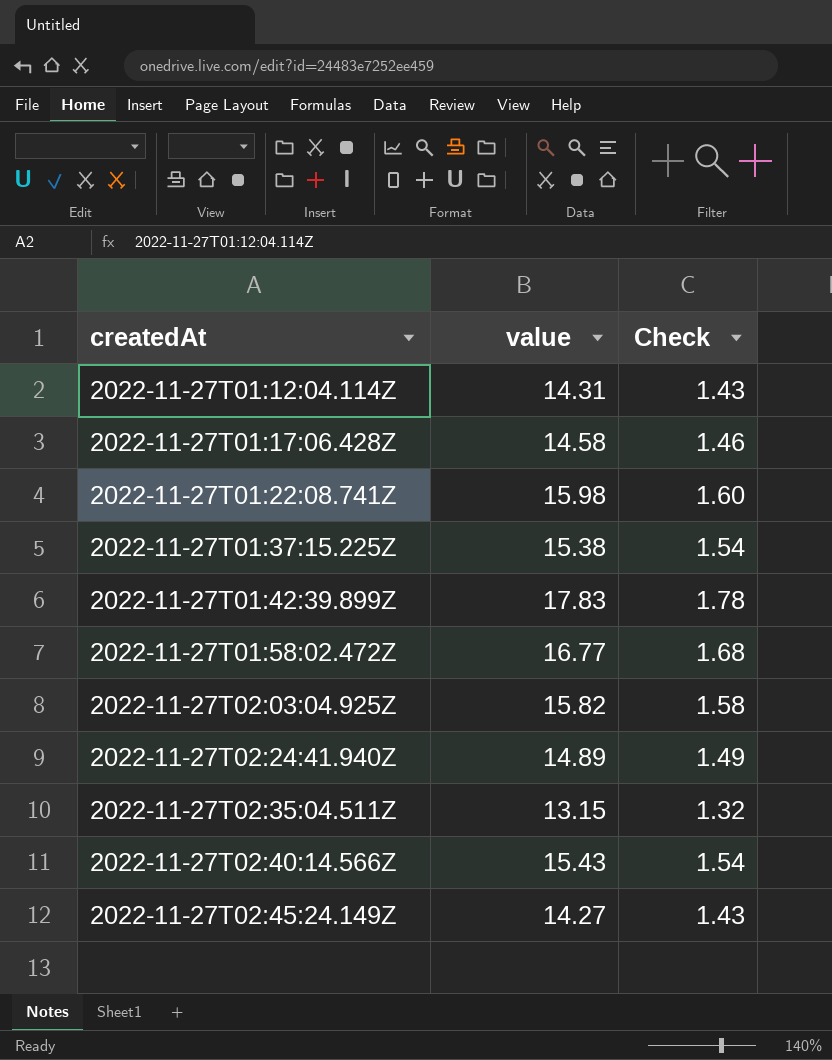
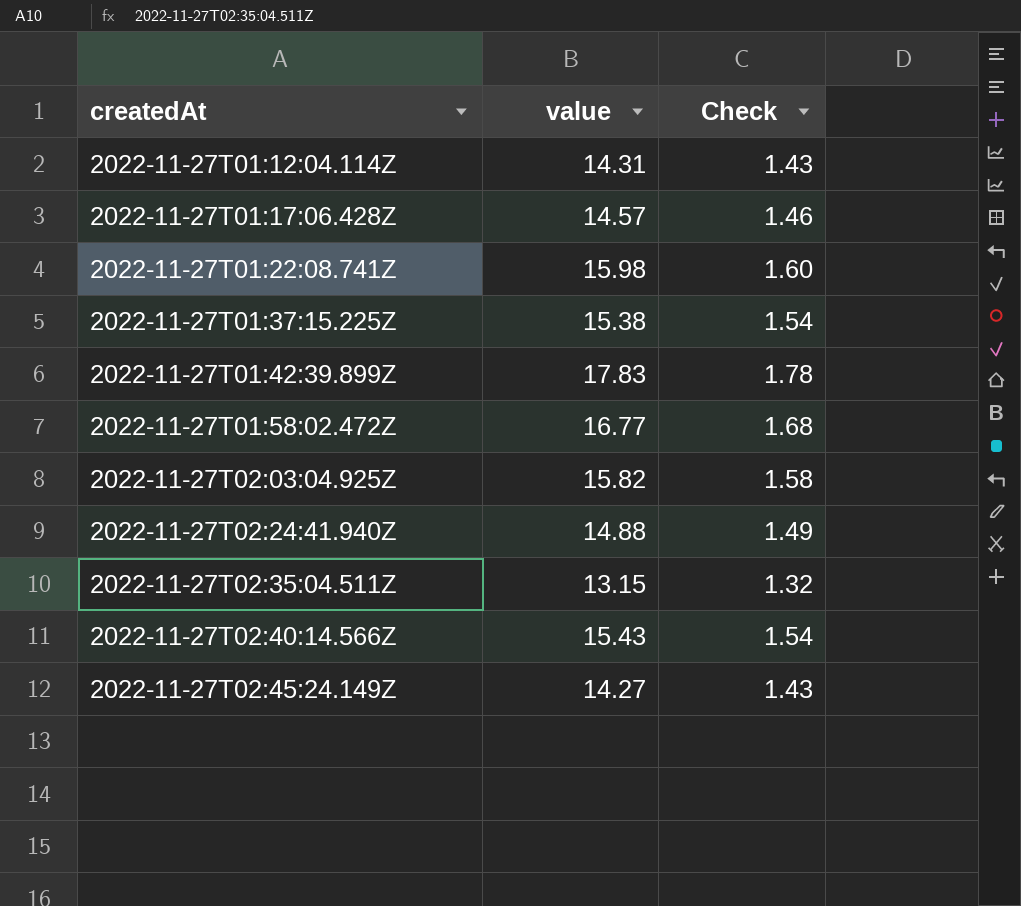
2022-11-27T01:17:06.428Z | value: 14.58 -> 14.57
2022-11-27T02:24:41.940Z | value: 14.89 -> 14.88

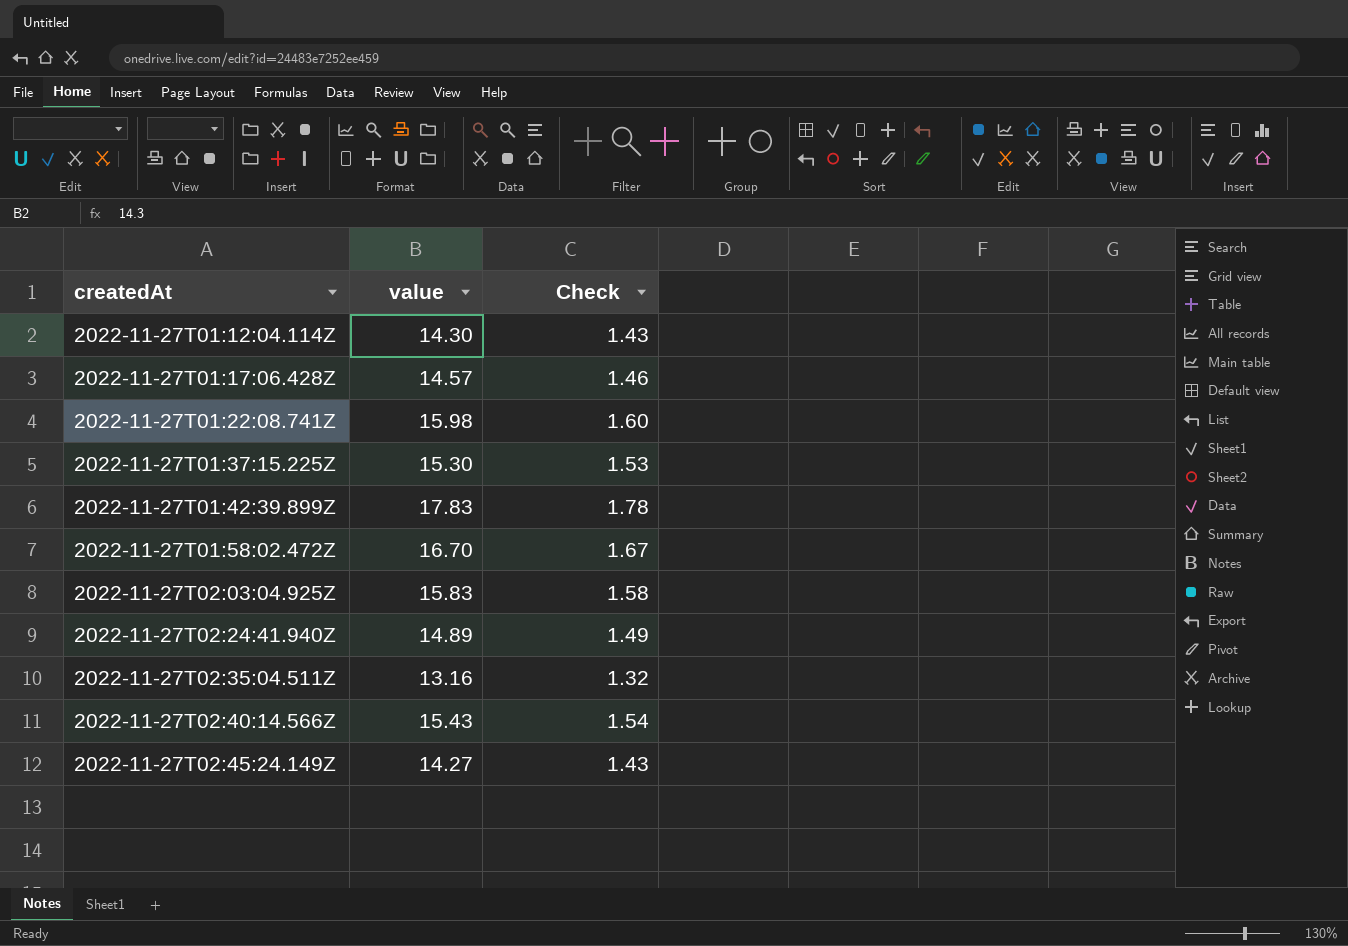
2022-11-27T01:12:04.114Z | value: 14.31 -> 14.30
2022-11-27T01:37:15.225Z | value: 15.38 -> 15.30
2022-11-27T01:37:15.225Z | Check: 1.54 -> 1.53
2022-11-27T01:58:02.472Z | value: 16.77 -> 16.70
2022-11-27T01:58:02.472Z | Check: 1.68 -> 1.67
2022-11-27T02:03:04.925Z | value: 15.82 -> 15.83
2022-11-27T02:24:41.940Z | value: 14.88 -> 14.89
2022-11-27T02:35:04.511Z | value: 13.15 -> 13.16

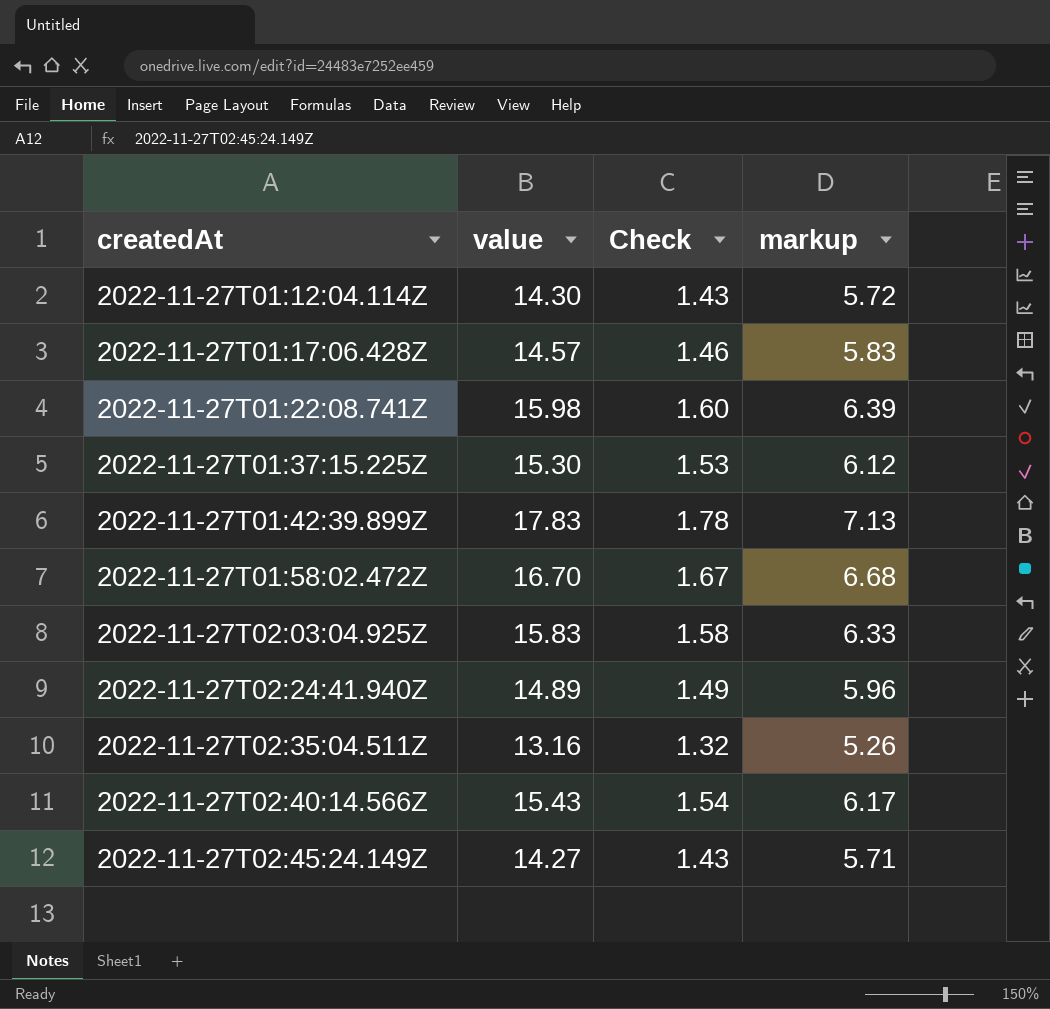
column markup | formula: none -> [value] * 0.4

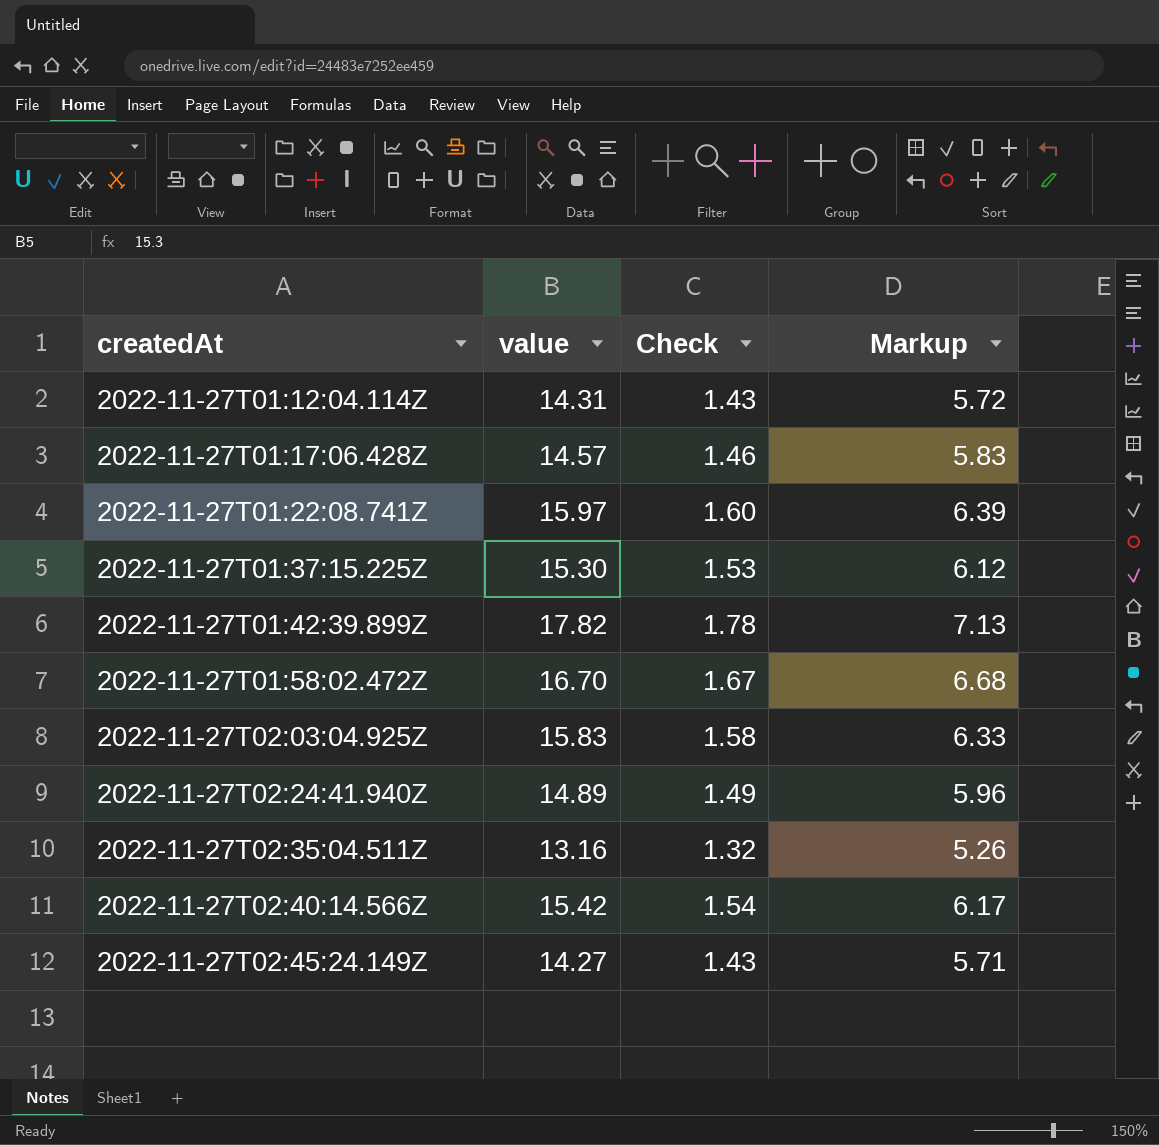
column name: markup -> Markup
2022-11-27T01:12:04.114Z | value: 14.30 -> 14.31
2022-11-27T01:22:08.741Z | value: 15.98 -> 15.97
2022-11-27T01:42:39.899Z | value: 17.83 -> 17.82
2022-11-27T02:40:14.566Z | value: 15.43 -> 15.42

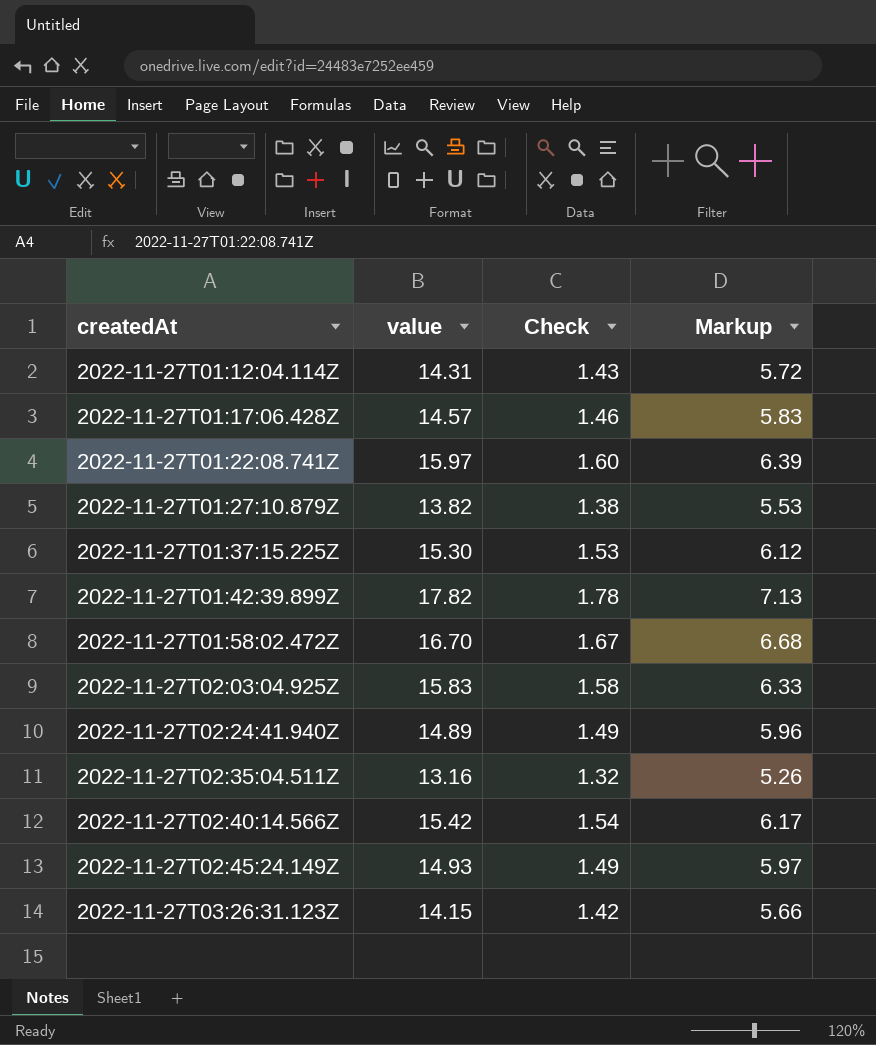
row 2022-11-27T01:27:10.879Z: none -> 13.82 | 1.38 | 5.53
2022-11-27T02:45:24.149Z | value: 14.27 -> 14.93
2022-11-27T02:45:24.149Z | Check: 1.43 -> 1.49
2022-11-27T02:45:24.149Z | Markup: 5.71 -> 5.97
row 2022-11-27T03:26:31.123Z: none -> 14.15 | 1.42 | 5.66

